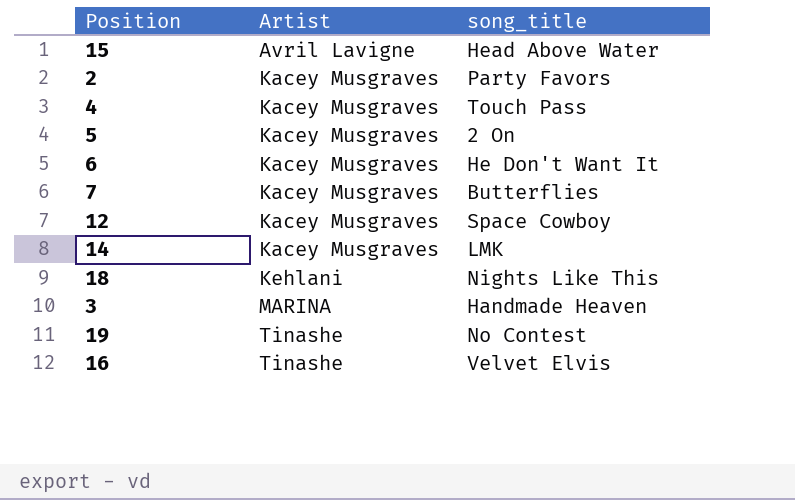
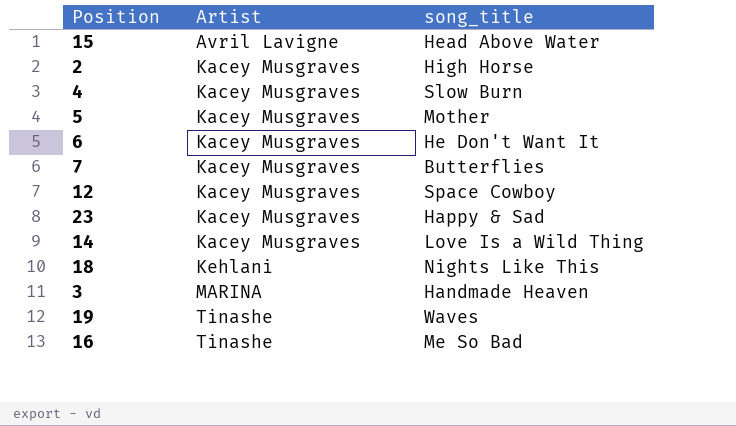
2 | song_title: Party Favors -> High Horse
4 | song_title: Touch Pass -> Slow Burn
5 | song_title: 2 On -> Mother
row 23: none -> Kacey Musgraves | Happy & Sad
14 | song_title: LMK -> Love Is a Wild Thing
19 | song_title: No Contest -> Waves
16 | song_title: Velvet Elvis -> Me So Bad

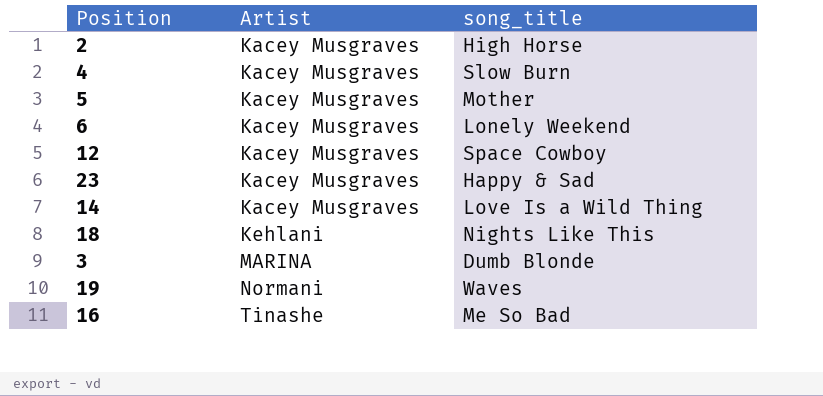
row 15: Avril Lavigne | Head Above Water -> none
row 7: Kacey Musgraves | Butterflies -> none
6 | song_title: He Don't Want It -> Lonely Weekend
3 | song_title: Handmade Heaven -> Dumb Blonde
19 | Artist: Tinashe -> Normani

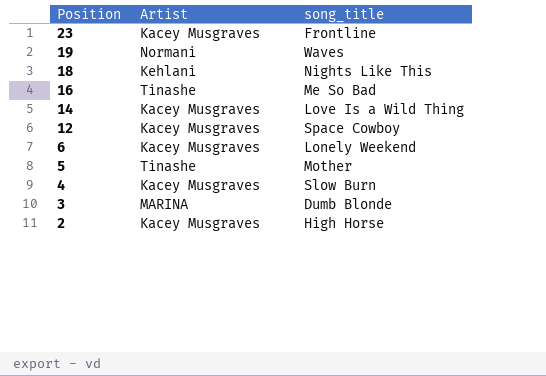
row order: Artist ascending -> Position descending
23 | song_title: Happy & Sad -> Frontline
5 | Artist: Kacey Musgraves -> Tinashe

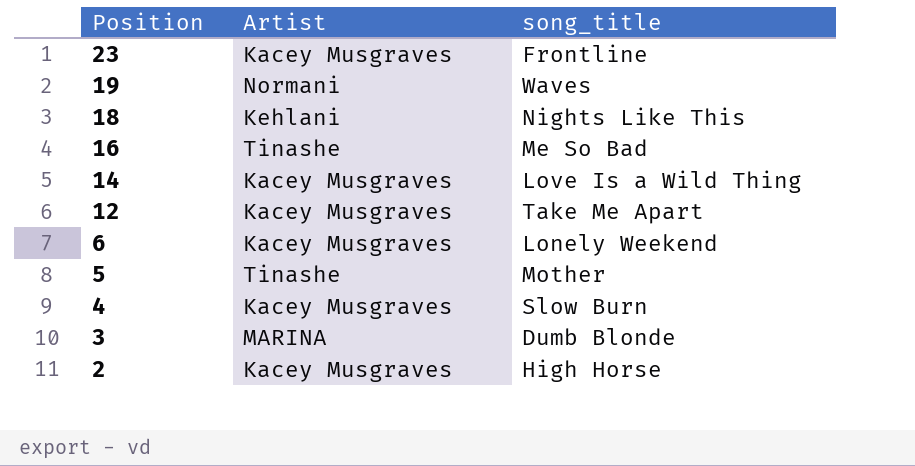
12 | song_title: Space Cowboy -> Take Me Apart

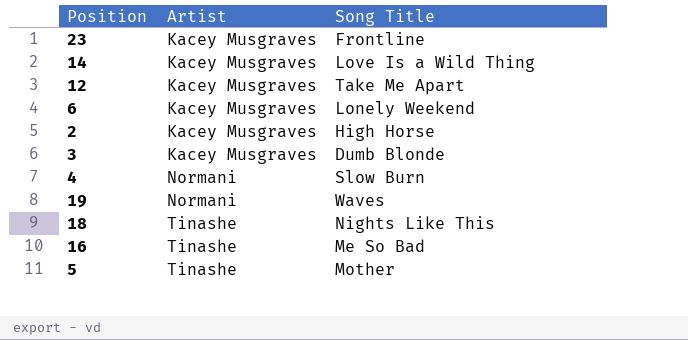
row order: Position descending -> Artist ascending
column name: song_title -> Song Title
3 | Artist: MARINA -> Kacey Musgraves
4 | Artist: Kacey Musgraves -> Normani
18 | Artist: Kehlani -> Tinashe

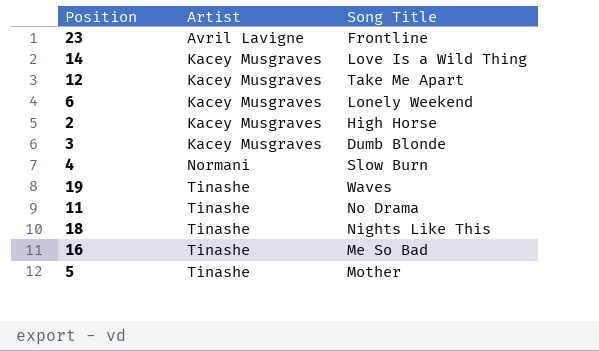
23 | Artist: Kacey Musgraves -> Avril Lavigne
19 | Artist: Normani -> Tinashe
row 11: none -> Tinashe | No Drama

